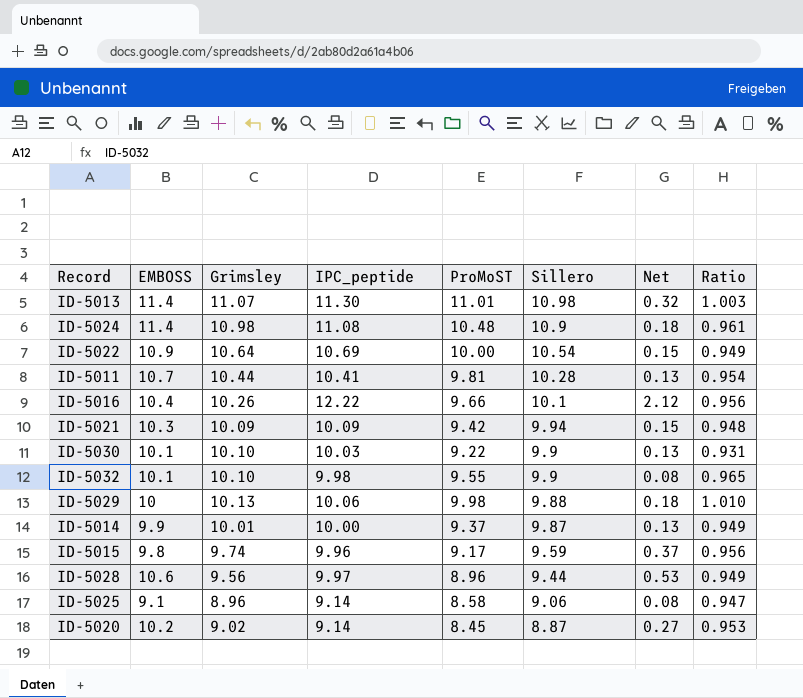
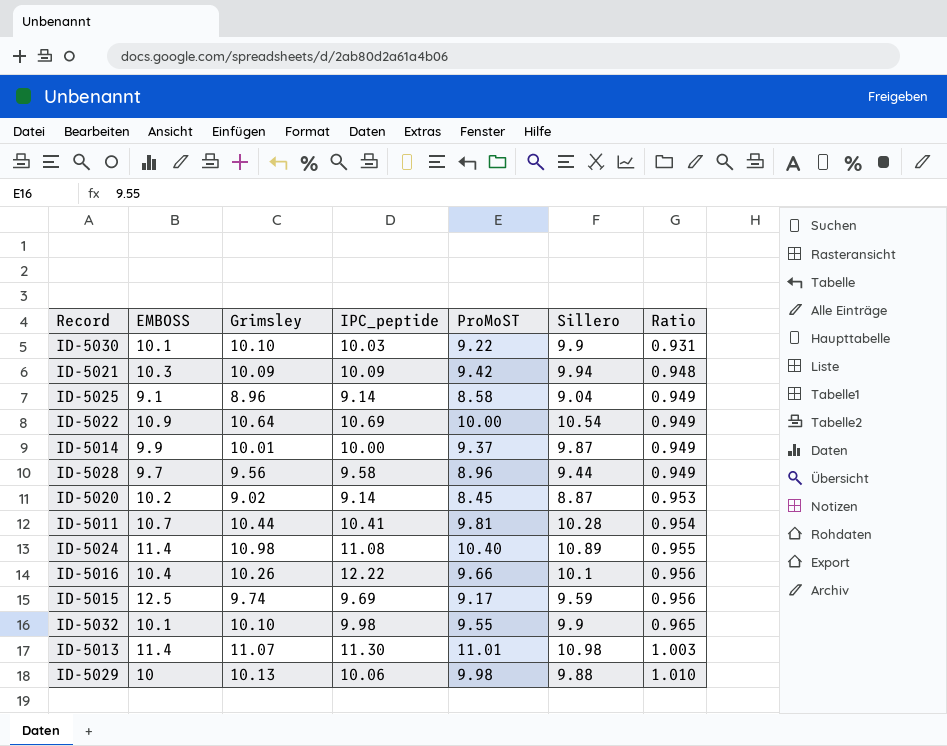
row order: Sillero descending -> Ratio ascending
column Net | formula: [IPC_peptide] - [Sillero] -> none
ID-5025 | Sillero: 9.06 -> 9.04
ID-5025 | Ratio: 0.947 -> 0.949
ID-5028 | EMBOSS: 10.6 -> 9.7
ID-5028 | IPC_peptide: 9.97 -> 9.58
ID-5024 | ProMoST: 10.48 -> 10.40
ID-5024 | Sillero: 10.9 -> 10.89
ID-5024 | Ratio: 0.961 -> 0.955
ID-5015 | EMBOSS: 9.8 -> 12.5
ID-5015 | IPC_peptide: 9.96 -> 9.69

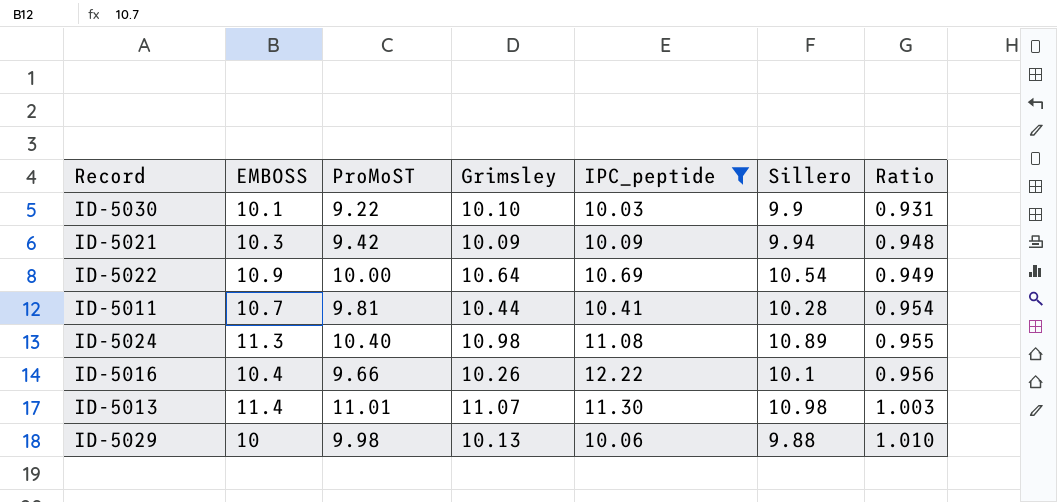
filter: none -> IPC_peptide >= 10.03
column ProMoST | position: 5 -> 3
ID-5024 | EMBOSS: 11.4 -> 11.3

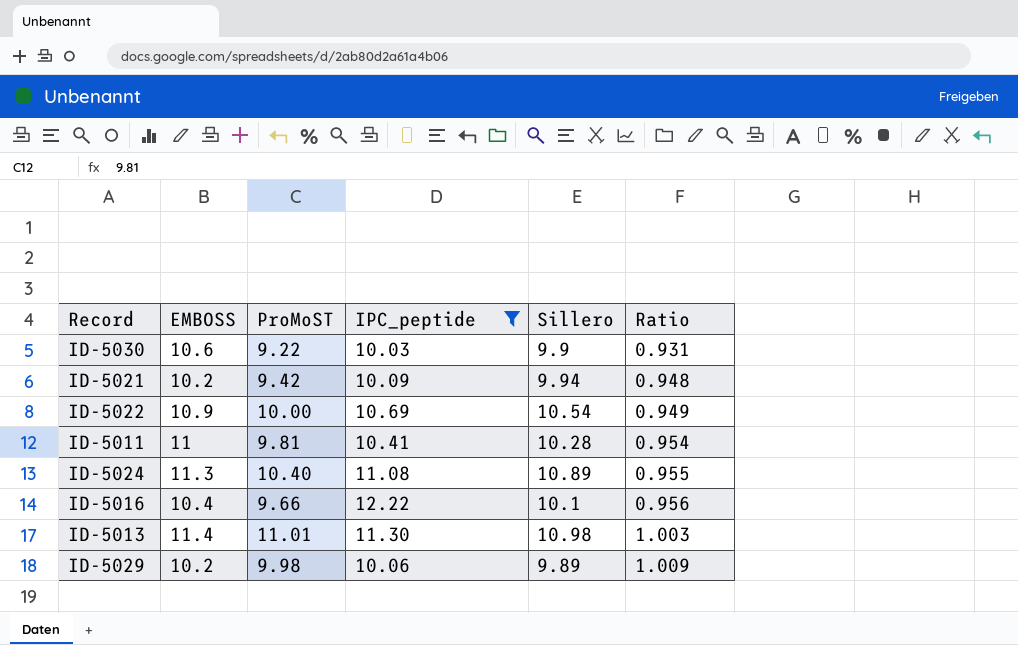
column Grimsley | position: 4 -> none
ID-5030 | EMBOSS: 10.1 -> 10.6
ID-5021 | EMBOSS: 10.3 -> 10.2
ID-5011 | EMBOSS: 10.7 -> 11
ID-5029 | EMBOSS: 10 -> 10.2
ID-5029 | Sillero: 9.88 -> 9.89
ID-5029 | Ratio: 1.010 -> 1.009

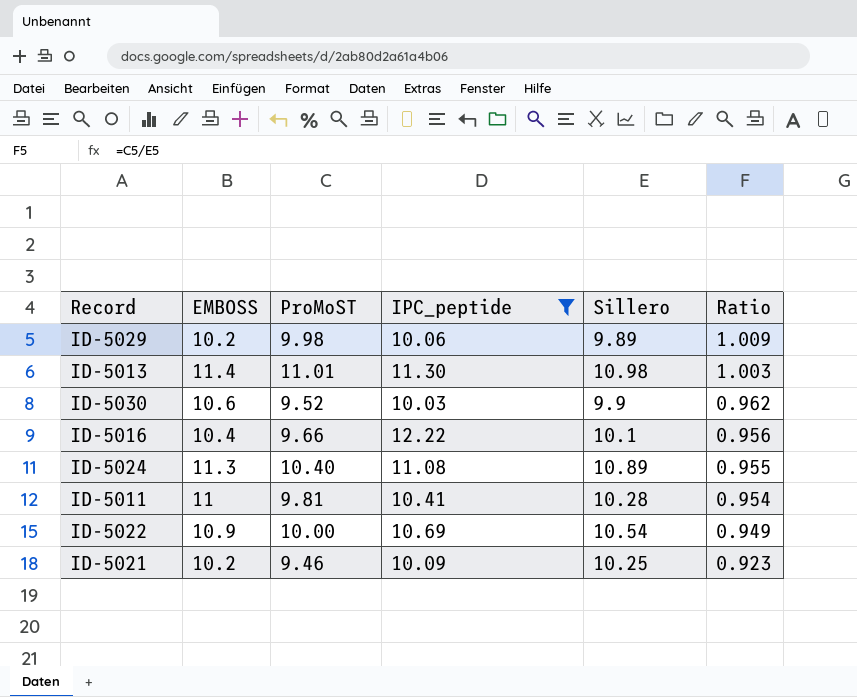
row order: Ratio ascending -> Ratio descending
ID-5030 | ProMoST: 9.22 -> 9.52
ID-5030 | Ratio: 0.931 -> 0.962
ID-5021 | ProMoST: 9.42 -> 9.46
ID-5021 | Sillero: 9.94 -> 10.25
ID-5021 | Ratio: 0.948 -> 0.923

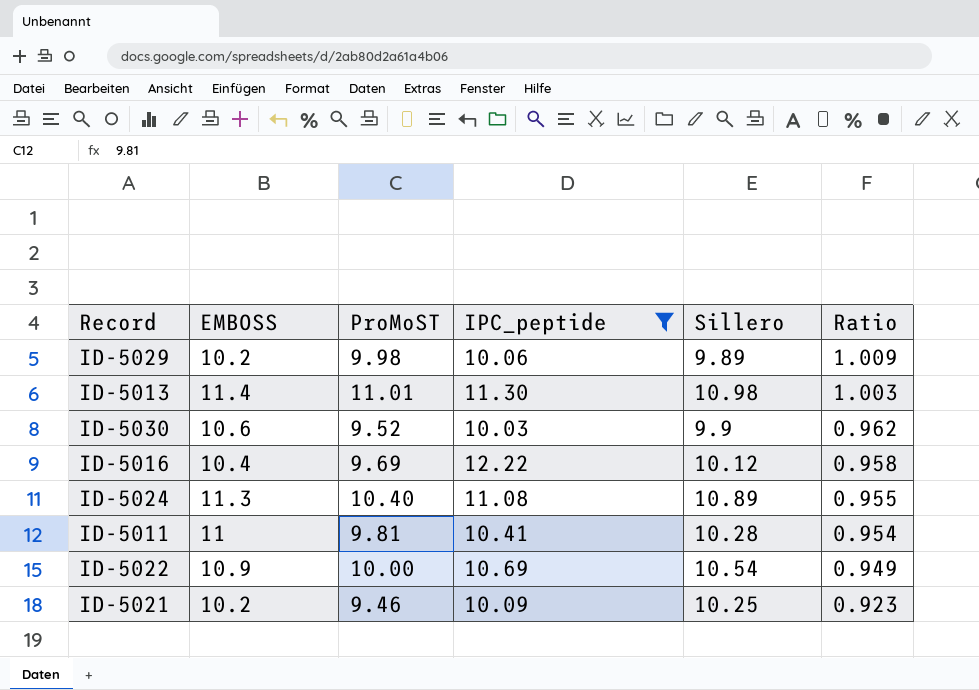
ID-5016 | ProMoST: 9.66 -> 9.69
ID-5016 | Sillero: 10.1 -> 10.12
ID-5016 | Ratio: 0.956 -> 0.958

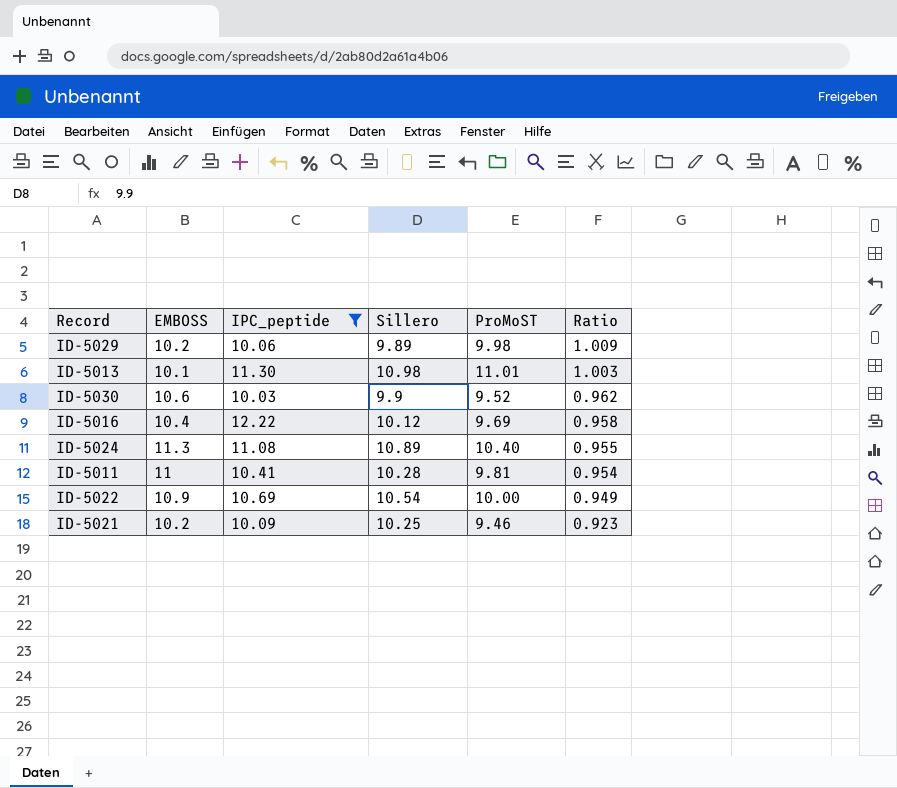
column ProMoST | position: 3 -> 5
ID-5013 | EMBOSS: 11.4 -> 10.1

